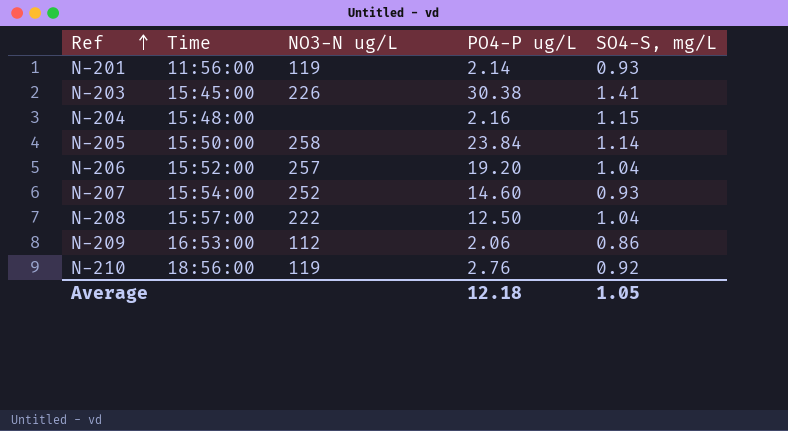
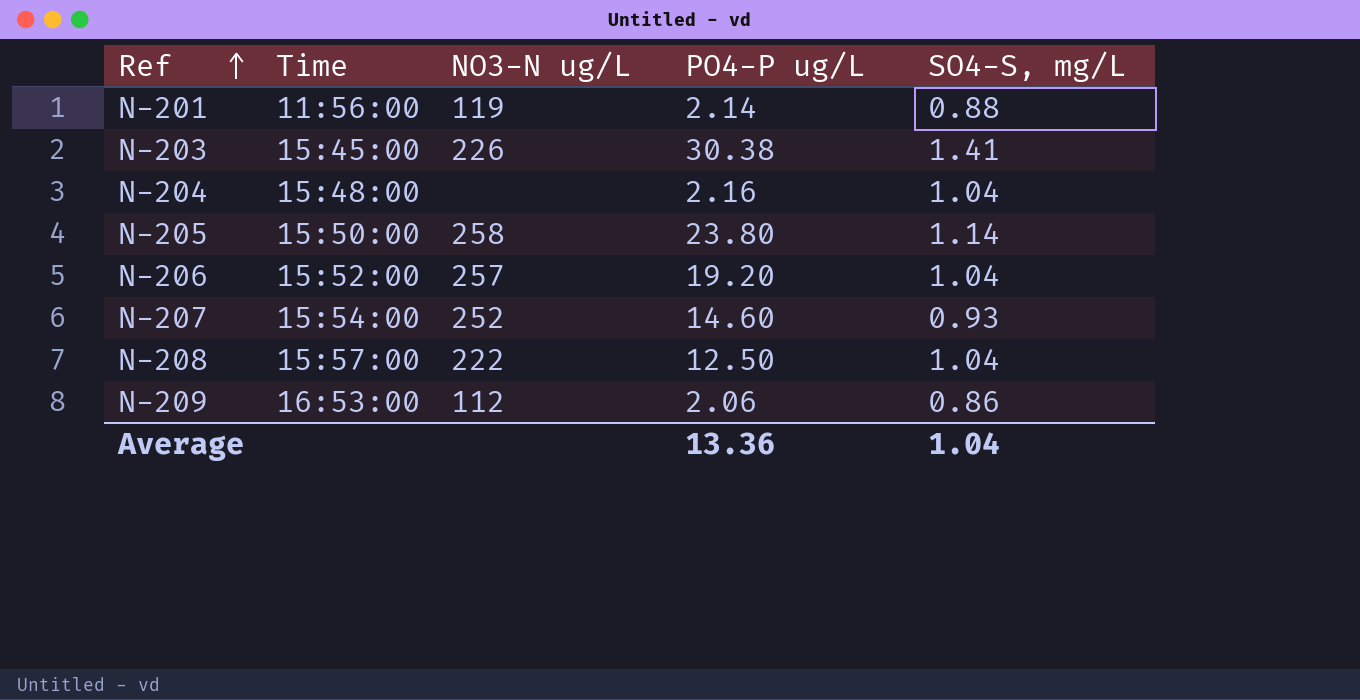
row N-210: 18:56:00 | 119 | 2.76 | 0.92 -> none
N-201 | SO4-S, mg/L: 0.93 -> 0.88
N-204 | SO4-S, mg/L: 1.15 -> 1.04
N-205 | PO4-P ug/L: 23.84 -> 23.80
Average | PO4-P ug/L: 12.18 -> 13.36
Average | SO4-S, mg/L: 1.05 -> 1.04

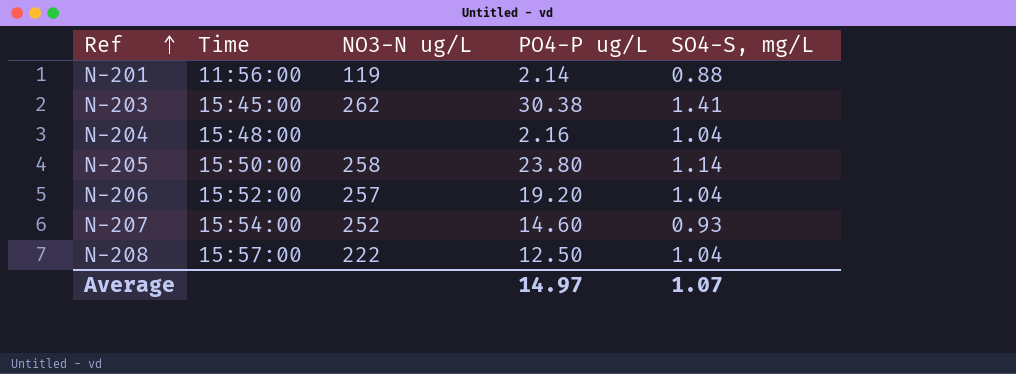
row N-209: 16:53:00 | 112 | 2.06 | 0.86 -> none
N-203 | NO3-N ug/L: 226 -> 262
Average | PO4-P ug/L: 13.36 -> 14.97
Average | SO4-S, mg/L: 1.04 -> 1.07

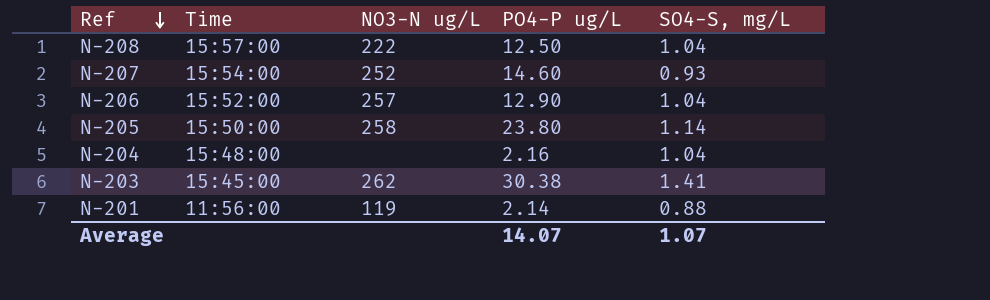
row order: Ref ascending -> Ref descending
N-206 | PO4-P ug/L: 19.20 -> 12.90
Average | PO4-P ug/L: 14.97 -> 14.07

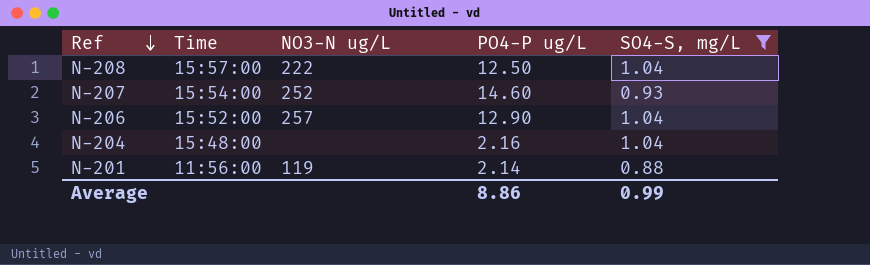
filter: none -> SO4-S, mg/L <= 1.04
Average | PO4-P ug/L: 14.07 -> 8.86
Average | SO4-S, mg/L: 1.07 -> 0.99

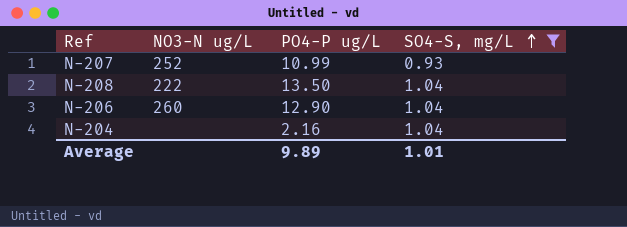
row order: Ref descending -> SO4-S, mg/L ascending
column Time | position: 2 -> none
row N-201: 11:56:00 | 119 | 2.14 | 0.88 -> none
N-207 | PO4-P ug/L: 14.60 -> 10.99
N-208 | PO4-P ug/L: 12.50 -> 13.50
N-206 | NO3-N ug/L: 257 -> 260
Average | PO4-P ug/L: 8.86 -> 9.89
Average | SO4-S, mg/L: 0.99 -> 1.01

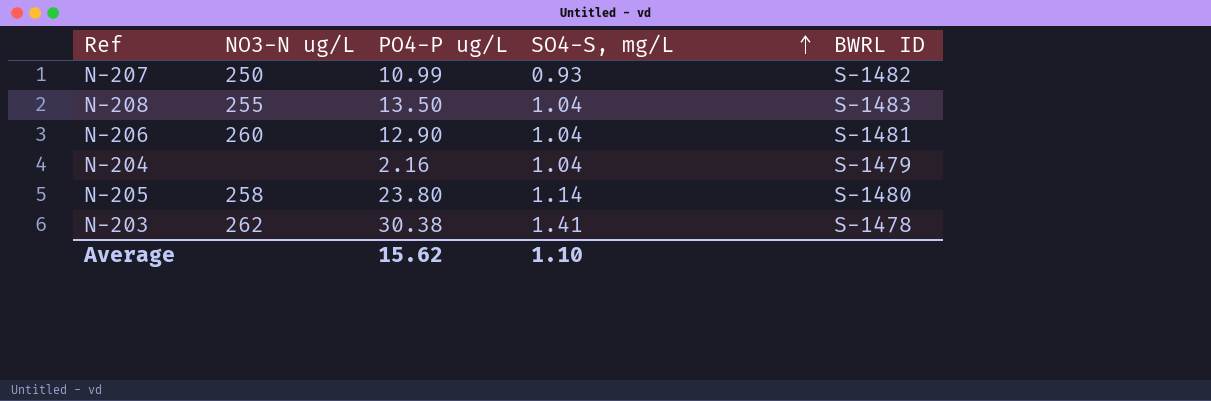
filter: SO4-S, mg/L <= 1.04 -> none
column BWRL ID | position: none -> 5
N-207 | NO3-N ug/L: 252 -> 250
N-208 | NO3-N ug/L: 222 -> 255
Average | PO4-P ug/L: 9.89 -> 15.62
Average | SO4-S, mg/L: 1.01 -> 1.10

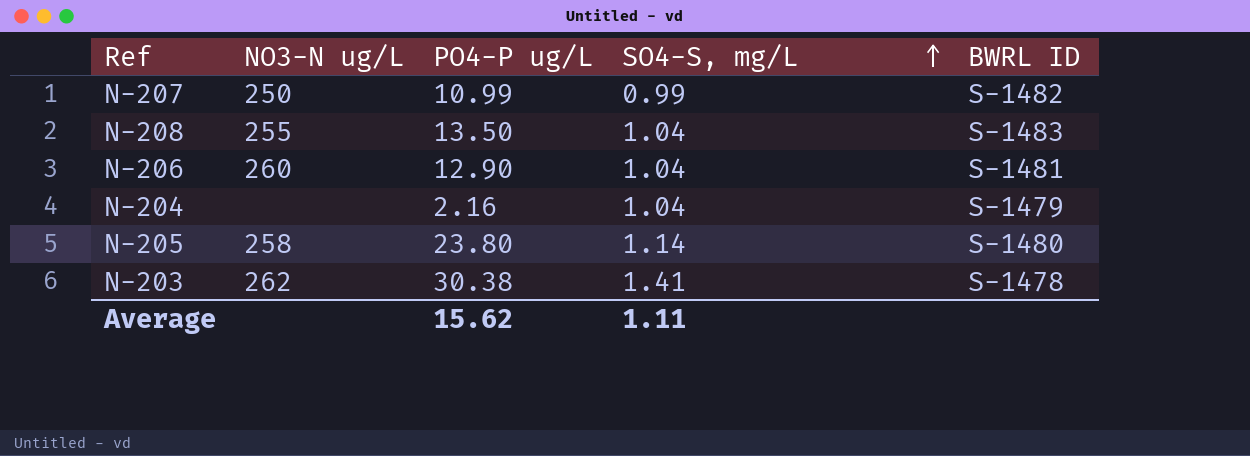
N-207 | SO4-S, mg/L: 0.93 -> 0.99
Average | SO4-S, mg/L: 1.10 -> 1.11

